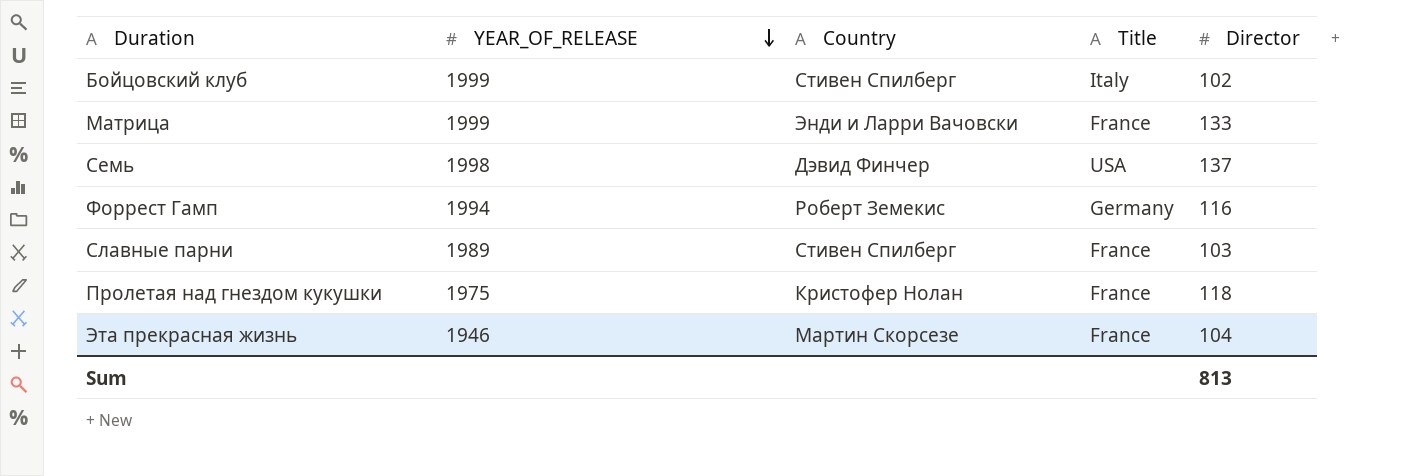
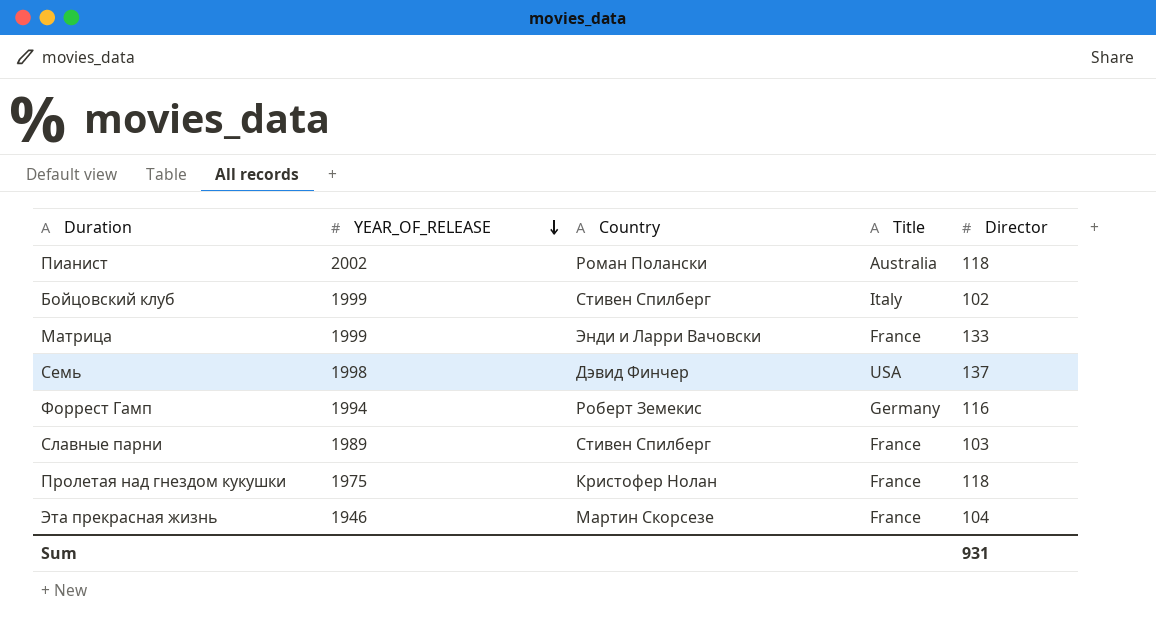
row Пианист: none -> 2002 | Роман Полански | Australia | 118
Sum | Director: 813 -> 931

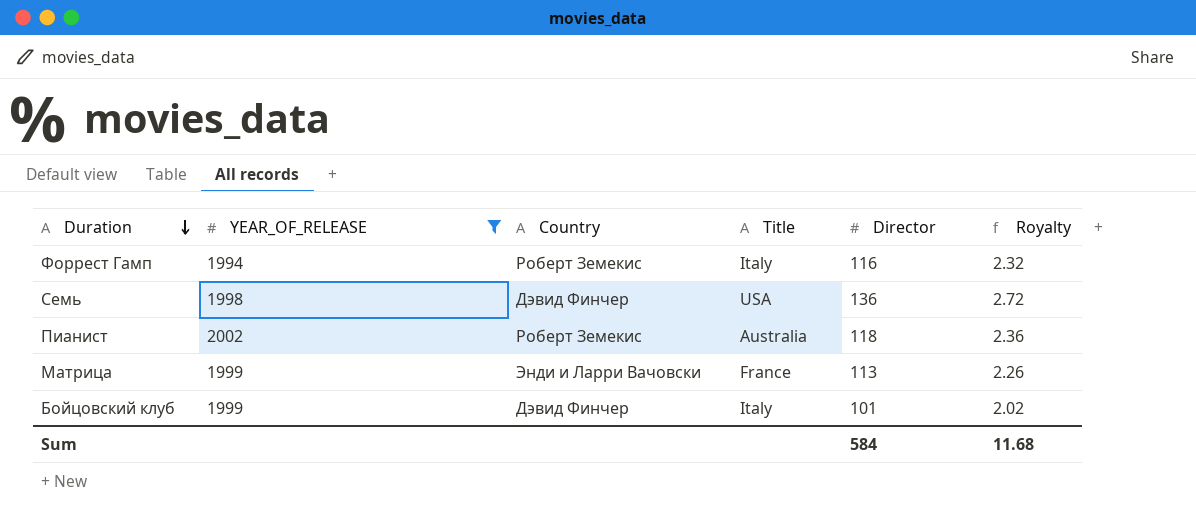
filter: none -> YEAR_OF_RELEASE >= 1994
row order: YEAR_OF_RELEASE descending -> Duration descending
column Royalty | formula: none -> [Director] * 0.02
Форрест Гамп | Title: Germany -> Italy
Семь | Director: 137 -> 136
Пианист | Country: Роман Полански -> Роберт Земекис
Матрица | Director: 133 -> 113
Бойцовский клуб | Country: Стивен Спилберг -> Дэвид Финчер
Бойцовский клуб | Director: 102 -> 101
Sum | Director: 931 -> 584

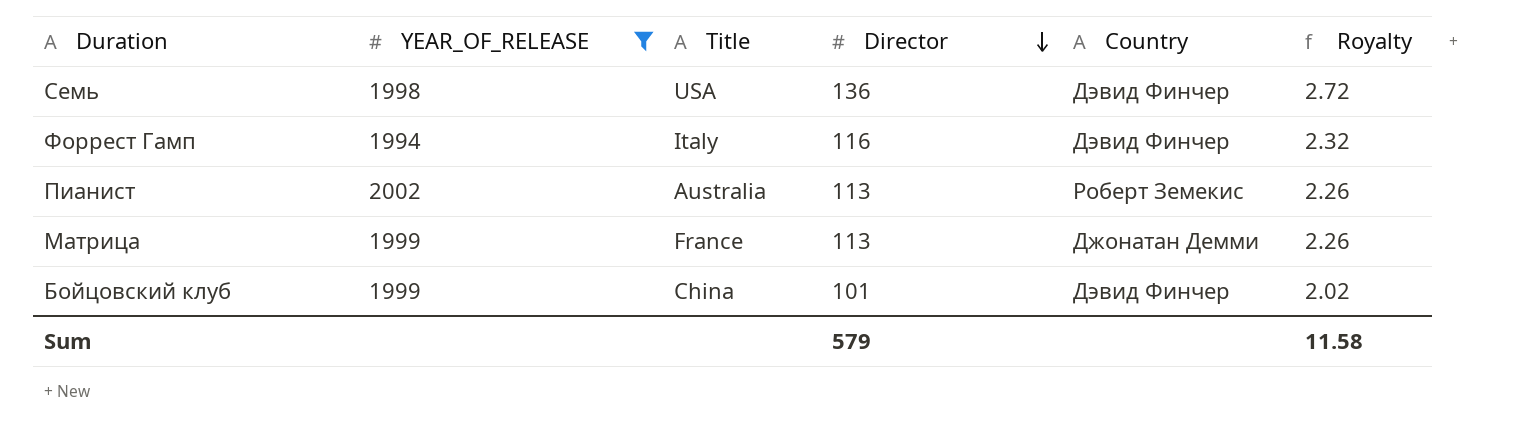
row order: Duration descending -> Director descending
column Country | position: 3 -> 5
Форрест Гамп | Country: Роберт Земекис -> Дэвид Финчер
Пианист | Director: 118 -> 113
Пианист | Royalty: 2.36 -> 2.26
Матрица | Country: Энди и Ларри Вачовски -> Джонатан Демми
Бойцовский клуб | Title: Italy -> China
Sum | Director: 584 -> 579
Sum | Royalty: 11.68 -> 11.58

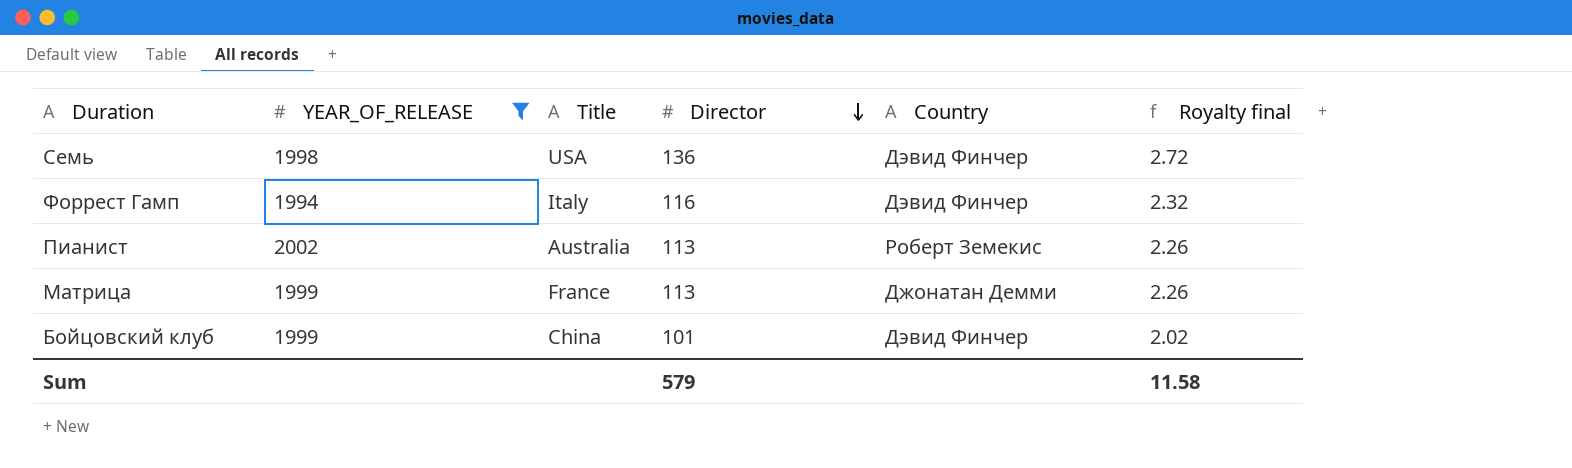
column name: Royalty -> Royalty final

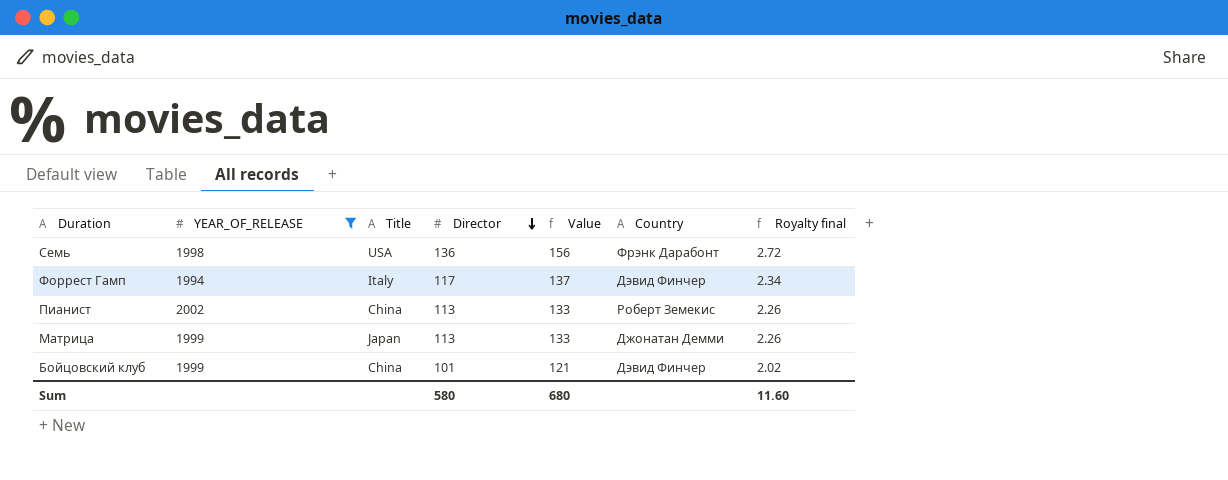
column Value | formula: none -> [Director] + 20
Семь | Country: Дэвид Финчер -> Фрэнк Дарабонт
Форрест Гамп | Director: 116 -> 117
Форрест Гамп | Royalty final: 2.32 -> 2.34
Пианист | Title: Australia -> China
Матрица | Title: France -> Japan
Sum | Director: 579 -> 580
Sum | Royalty final: 11.58 -> 11.60

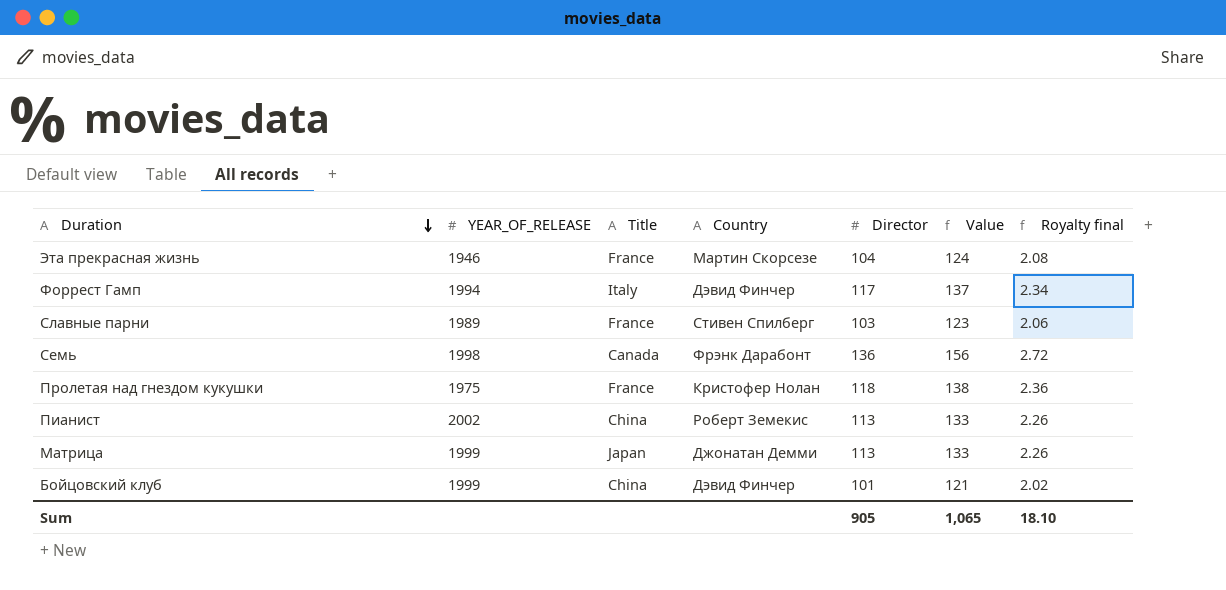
filter: YEAR_OF_RELEASE >= 1994 -> none
row order: Director descending -> Duration descending
column Country | position: 6 -> 4
Семь | Title: USA -> Canada
Sum | Director: 580 -> 905
Sum | Value: 680 -> 1,065
Sum | Royalty final: 11.60 -> 18.10

